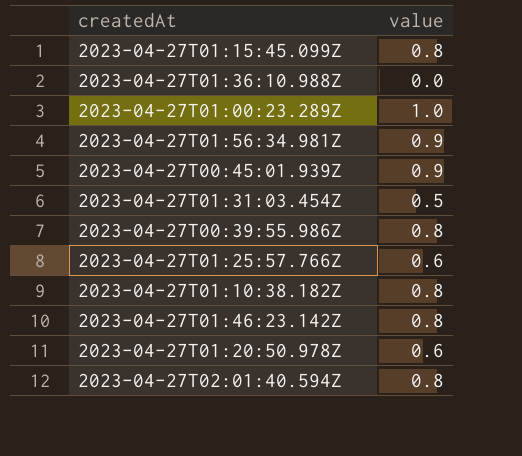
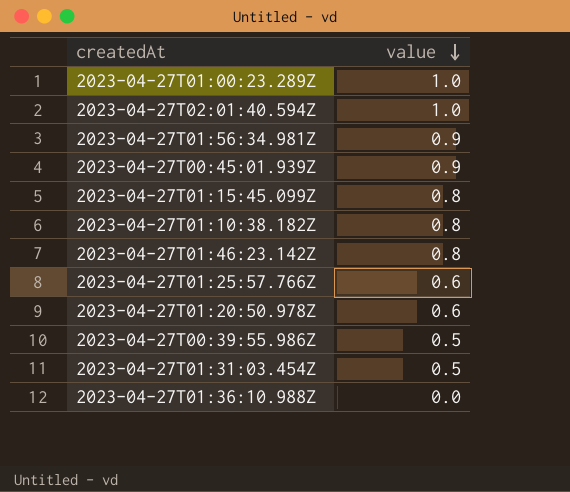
row order: none -> value descending
2023-04-27T02:01:40.594Z | value: 0.8 -> 1.0
2023-04-27T00:39:55.986Z | value: 0.8 -> 0.5

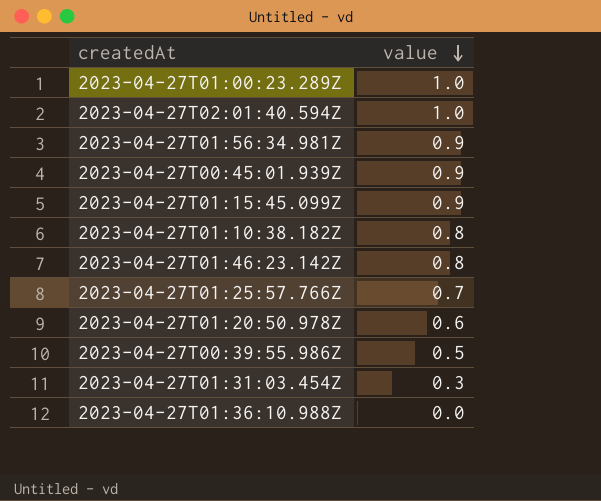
2023-04-27T01:15:45.099Z | value: 0.8 -> 0.9
2023-04-27T01:25:57.766Z | value: 0.6 -> 0.7
2023-04-27T01:31:03.454Z | value: 0.5 -> 0.3

